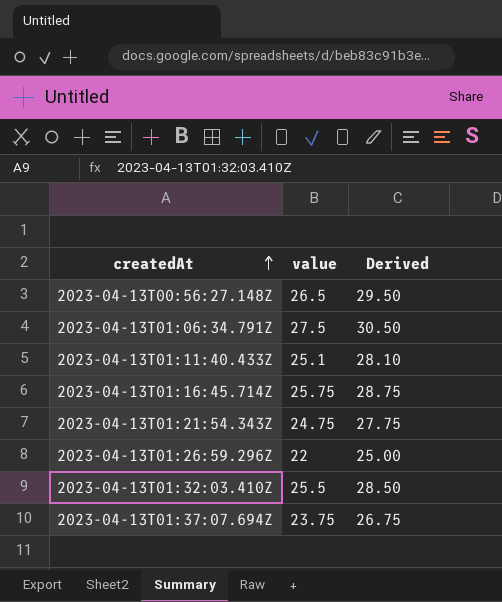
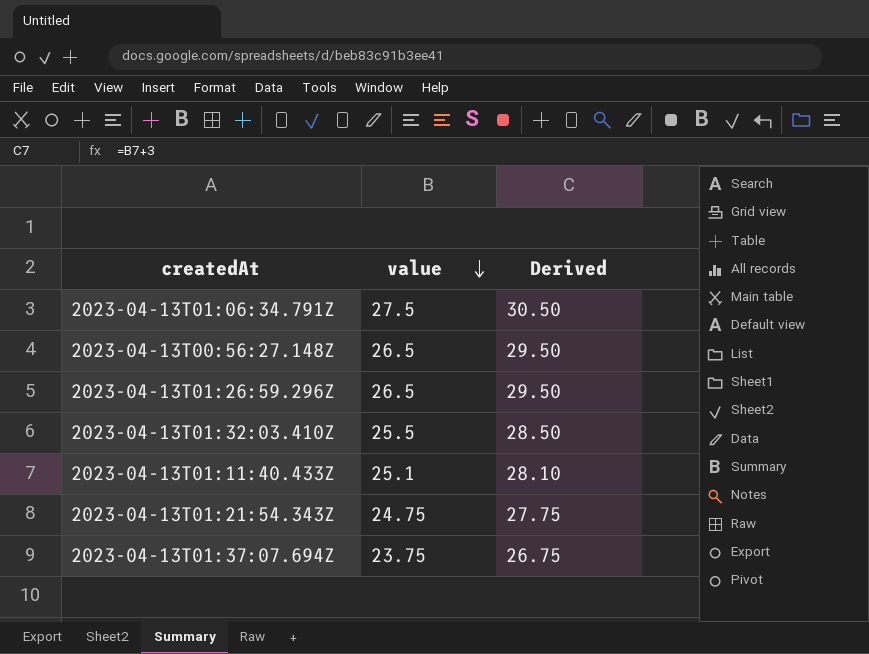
row order: createdAt ascending -> value descending
row 2023-04-13T01:16:45.714Z: 25.75 | 28.75 -> none
2023-04-13T01:26:59.296Z | value: 22 -> 26.5
2023-04-13T01:26:59.296Z | Derived: 25.00 -> 29.50

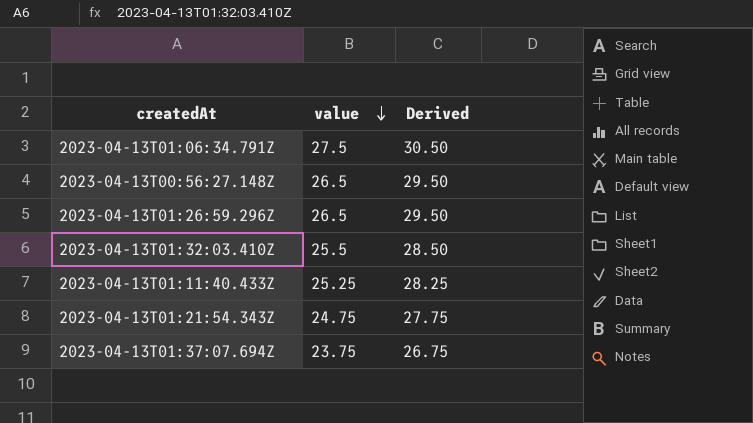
2023-04-13T01:11:40.433Z | value: 25.1 -> 25.25
2023-04-13T01:11:40.433Z | Derived: 28.10 -> 28.25

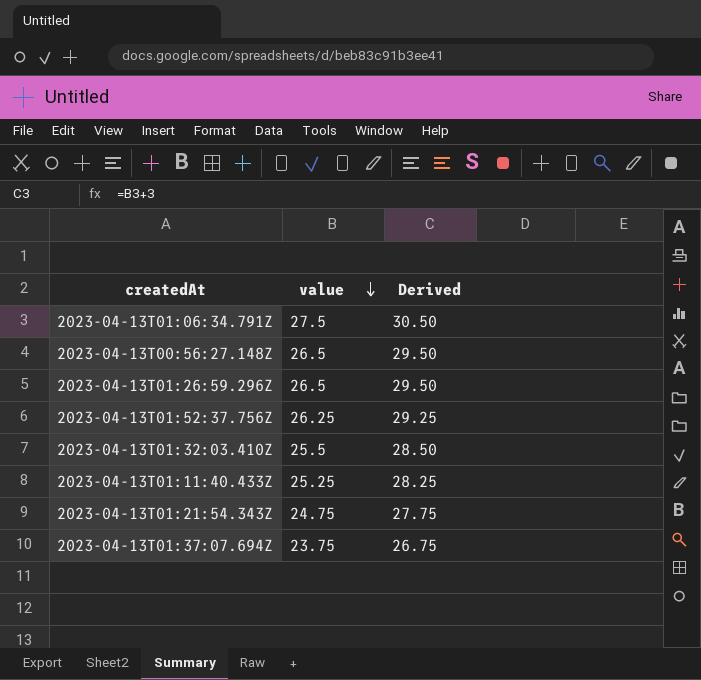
row 2023-04-13T01:52:37.756Z: none -> 26.25 | 29.25

